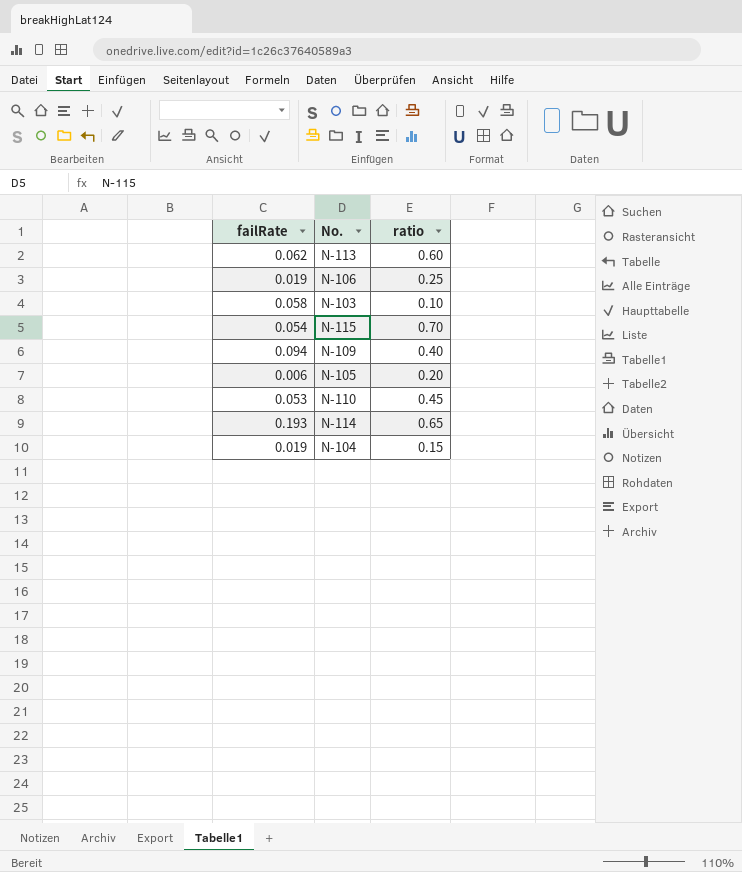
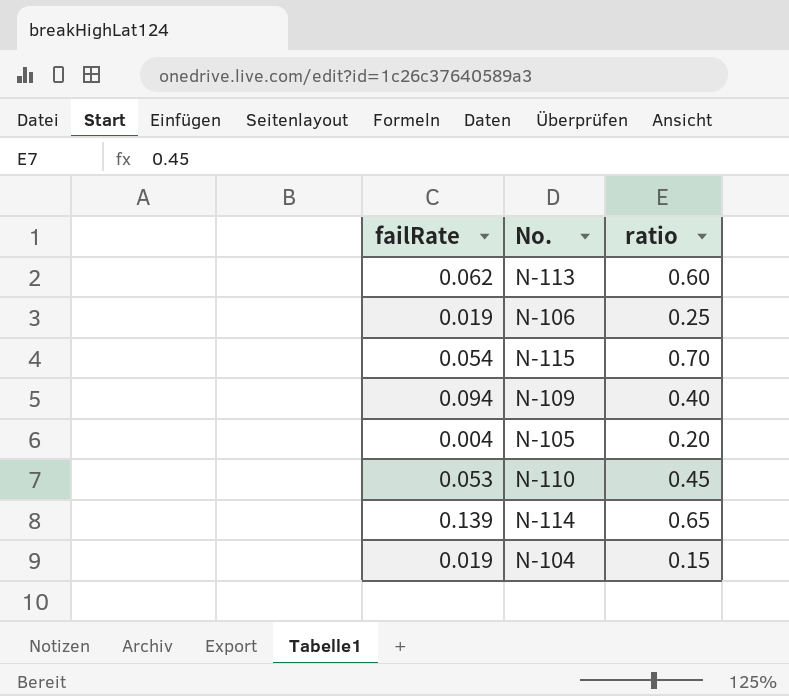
row N-103: 0.058 | 0.10 -> none
N-105 | failRate: 0.006 -> 0.004
N-114 | failRate: 0.193 -> 0.139

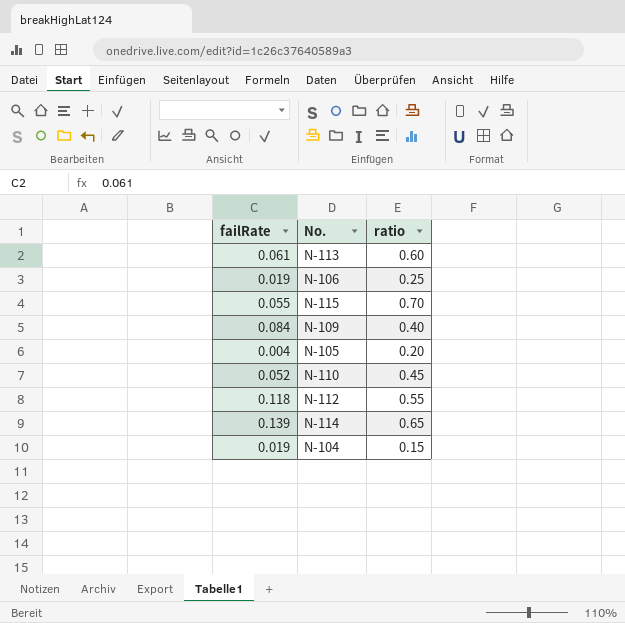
N-113 | failRate: 0.062 -> 0.061
N-115 | failRate: 0.054 -> 0.055
N-109 | failRate: 0.094 -> 0.084
N-110 | failRate: 0.053 -> 0.052
row N-112: none -> 0.118 | 0.55

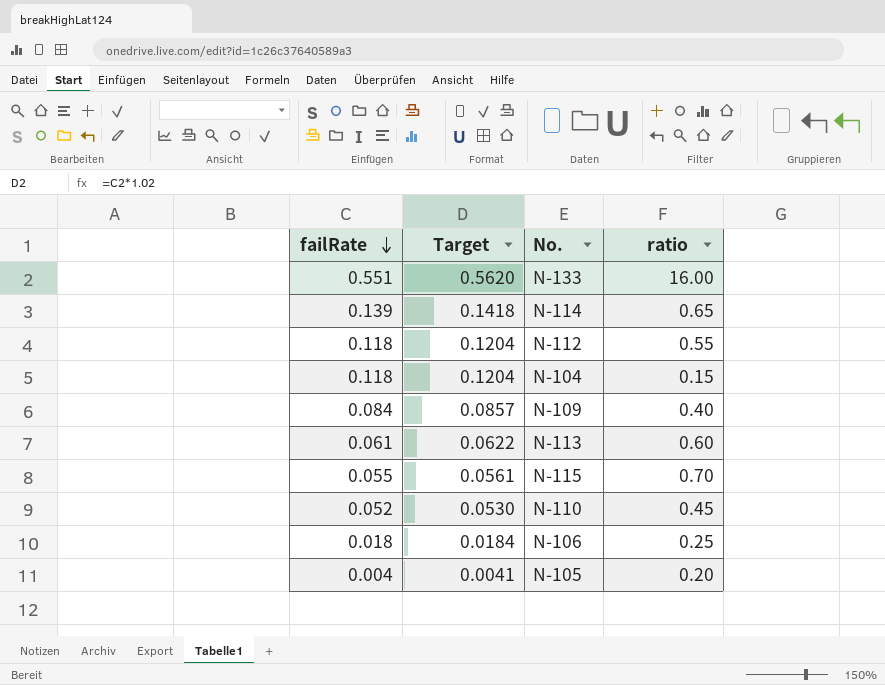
row order: none -> failRate descending
column Target | formula: none -> [failRate] * 1.02
row N-133: none -> 0.551 | 0.5620 | 16.00
N-104 | failRate: 0.019 -> 0.118
N-106 | failRate: 0.019 -> 0.018

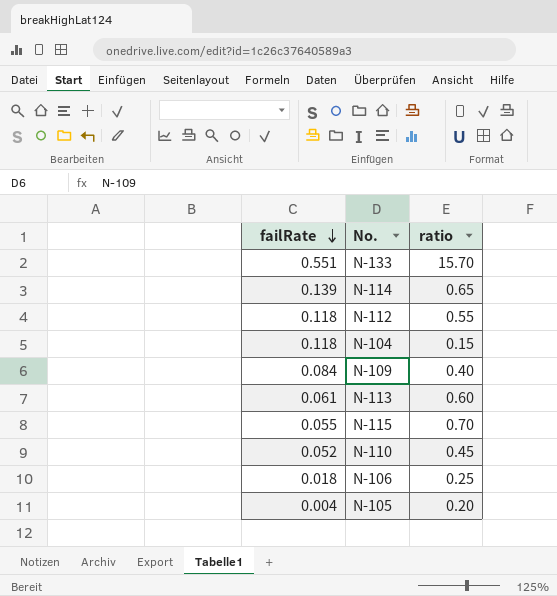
column Target | formula: [failRate] * 1.02 -> none
N-133 | ratio: 16.00 -> 15.70

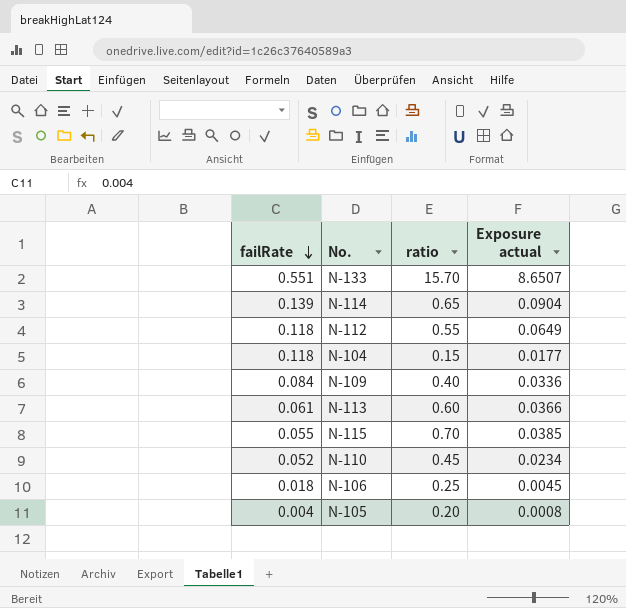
column Exposure actual | formula: none -> [failRate] * [ratio]

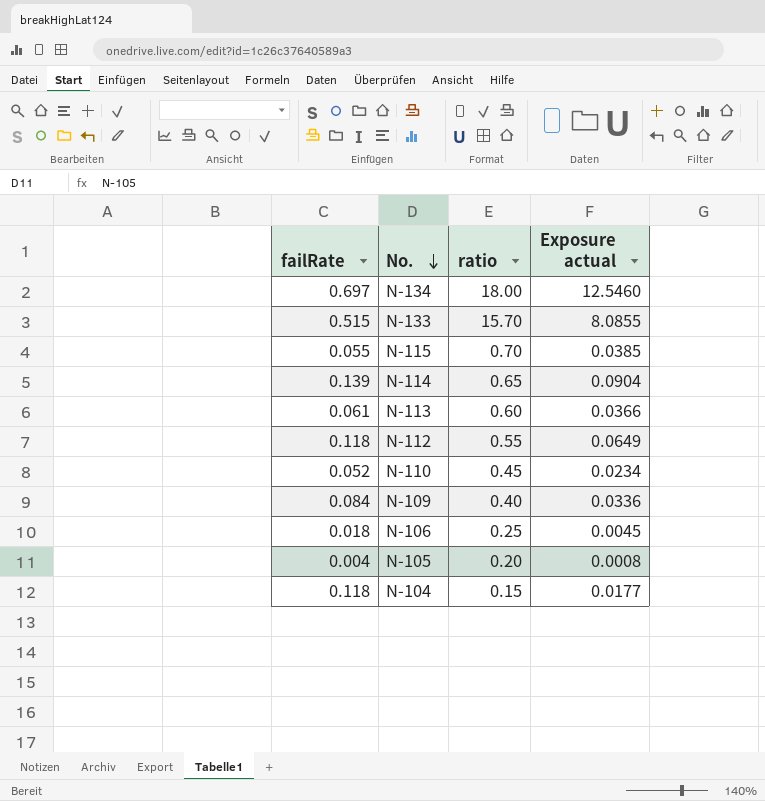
row order: failRate descending -> No. descending
row N-134: none -> 0.697 | 18.00 | 12.5460
N-133 | failRate: 0.551 -> 0.515
N-133 | Exposure actual: 8.6507 -> 8.0855

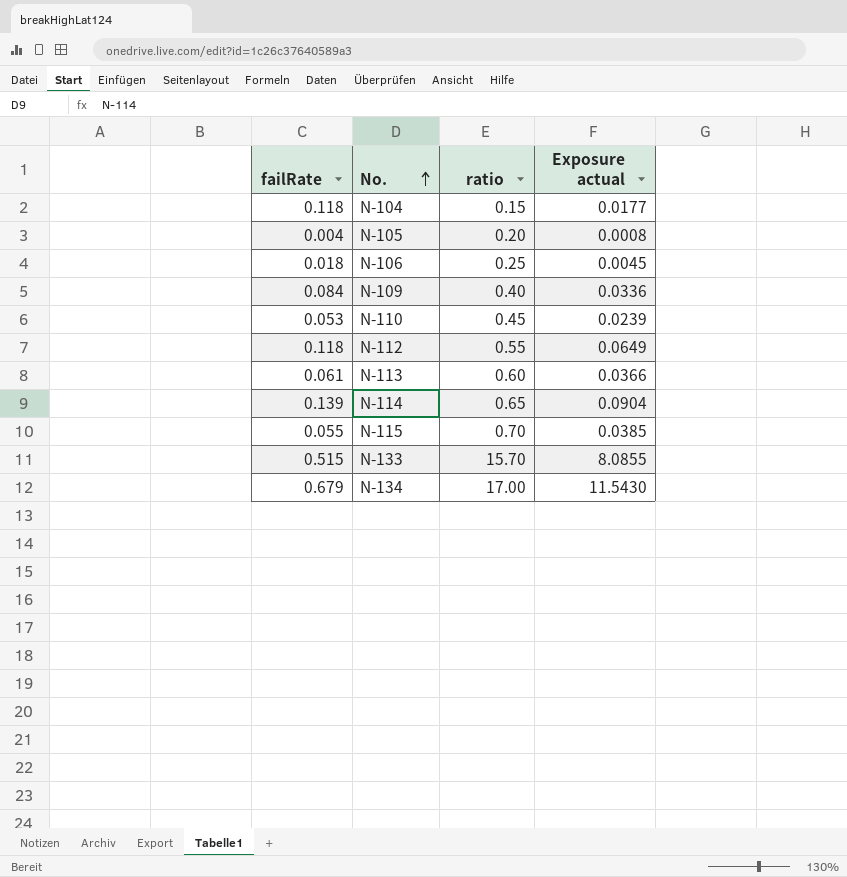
row order: No. descending -> No. ascending
N-110 | failRate: 0.052 -> 0.053
N-110 | Exposure actual: 0.0234 -> 0.0239
N-134 | failRate: 0.697 -> 0.679
N-134 | ratio: 18.00 -> 17.00
N-134 | Exposure actual: 12.5460 -> 11.5430

